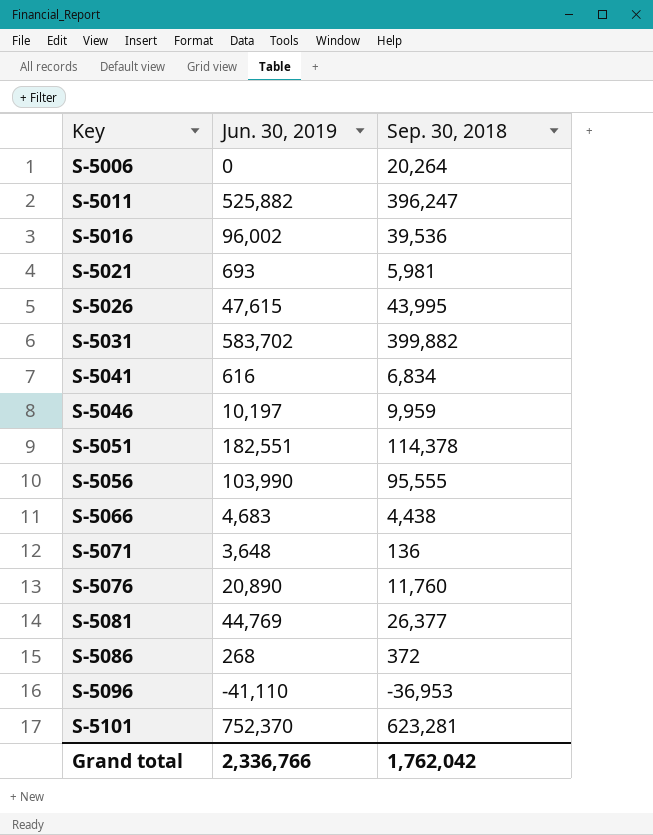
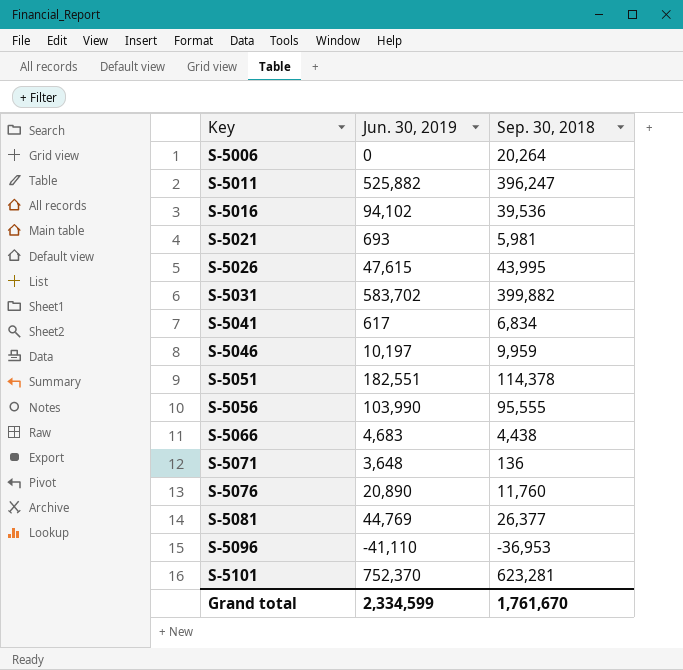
row S-5086: 268 | 372 -> none
S-5016 | Jun. 30, 2019: 96,002 -> 94,102
S-5041 | Jun. 30, 2019: 616 -> 617
Grand total | Jun. 30, 2019: 2,336,766 -> 2,334,599
Grand total | Sep. 30, 2018: 1,762,042 -> 1,761,670

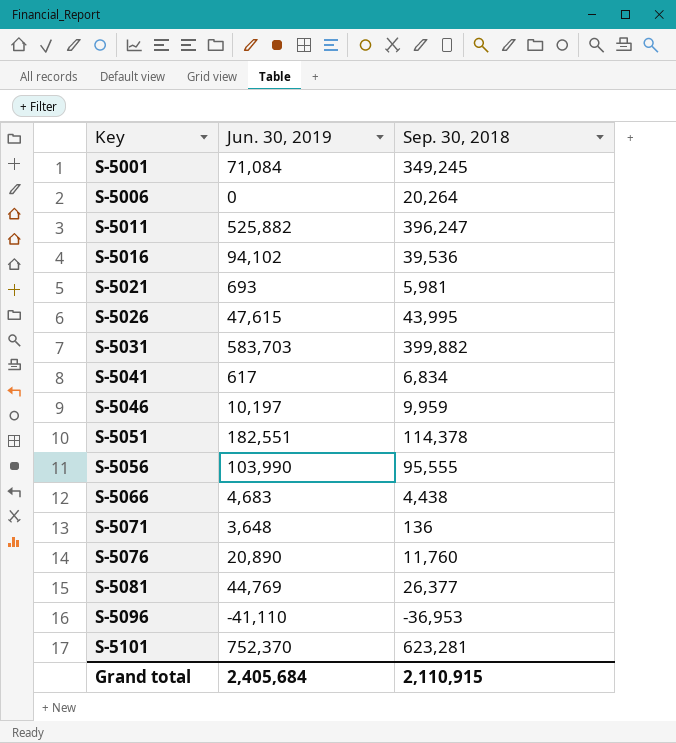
row S-5001: none -> 71,084 | 349,245
S-5031 | Jun. 30, 2019: 583,702 -> 583,703
Grand total | Jun. 30, 2019: 2,334,599 -> 2,405,684
Grand total | Sep. 30, 2018: 1,761,670 -> 2,110,915

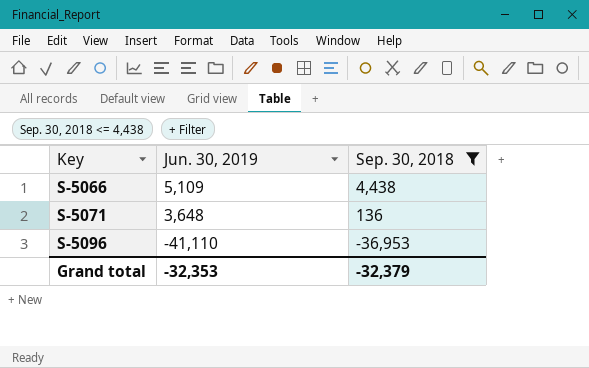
filter: none -> Sep. 30, 2018 <= 4,438
S-5066 | Jun. 30, 2019: 4,683 -> 5,109
Grand total | Jun. 30, 2019: 2,405,684 -> -32,353
Grand total | Sep. 30, 2018: 2,110,915 -> -32,379

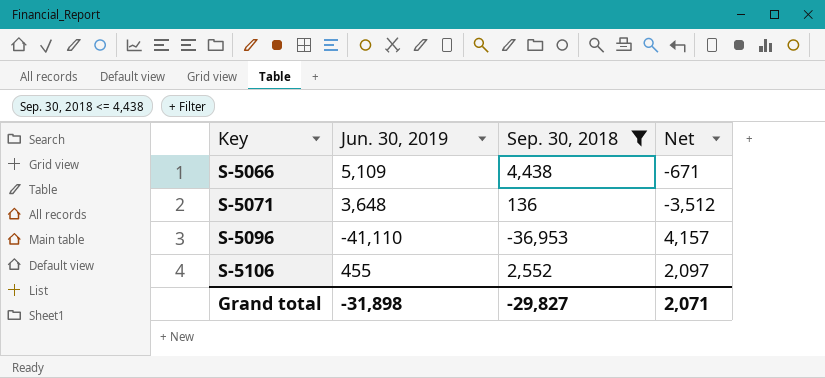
column Net | formula: none -> [Sep. 30, 2018] - [Jun. 30, 2019]
row S-5106: none -> 455 | 2,552 | 2,097
Grand total | Jun. 30, 2019: -32,353 -> -31,898
Grand total | Sep. 30, 2018: -32,379 -> -29,827

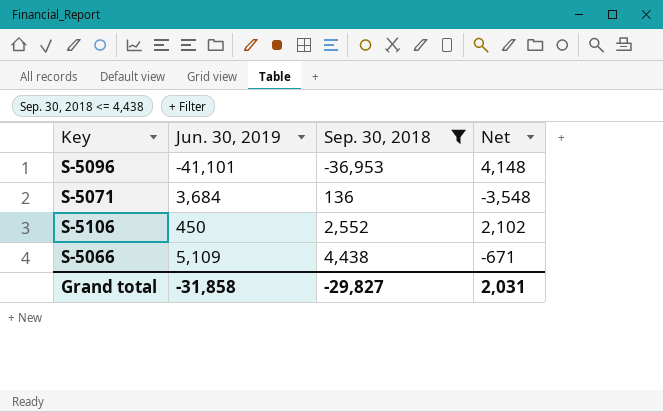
row order: Key ascending -> Sep. 30, 2018 ascending
S-5096 | Jun. 30, 2019: -41,110 -> -41,101
S-5096 | Net: 4,157 -> 4,148
S-5071 | Jun. 30, 2019: 3,648 -> 3,684
S-5071 | Net: -3,512 -> -3,548
S-5106 | Jun. 30, 2019: 455 -> 450
S-5106 | Net: 2,097 -> 2,102
Grand total | Jun. 30, 2019: -31,898 -> -31,858
Grand total | Net: 2,071 -> 2,031

